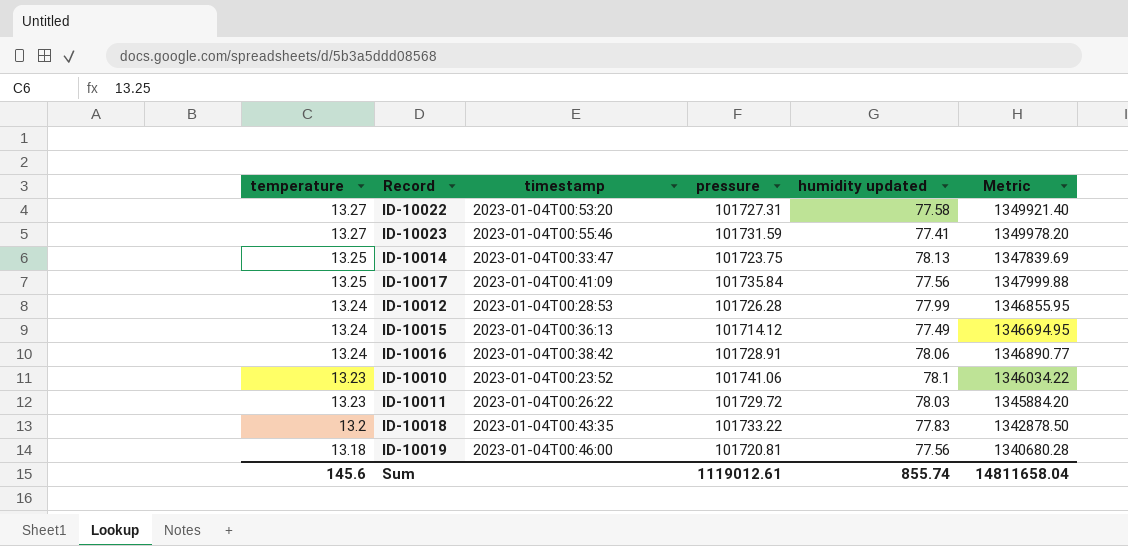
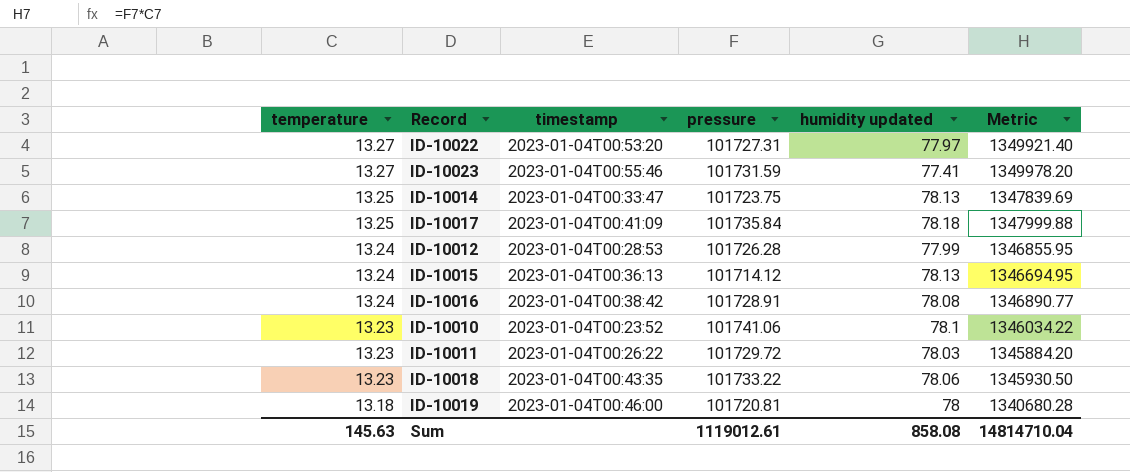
ID-10022 | humidity updated: 77.58 -> 77.97
ID-10017 | humidity updated: 77.56 -> 78.18
ID-10015 | humidity updated: 77.49 -> 78.13
ID-10016 | humidity updated: 78.06 -> 78.08
ID-10018 | temperature: 13.2 -> 13.23
ID-10018 | humidity updated: 77.83 -> 78.06
ID-10018 | Metric: 1342878.50 -> 1345930.50
ID-10019 | humidity updated: 77.56 -> 78
Sum | temperature: 145.6 -> 145.63
Sum | humidity updated: 855.74 -> 858.08
Sum | Metric: 14811658.04 -> 14814710.04

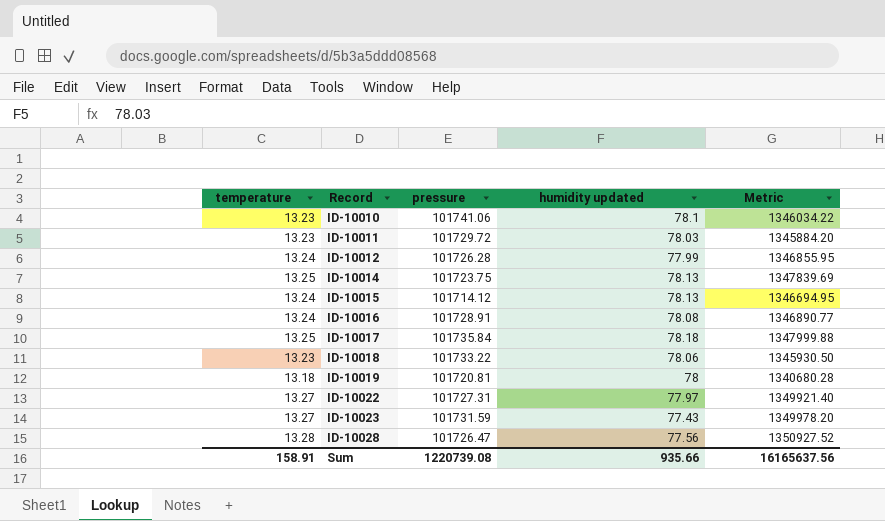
row order: temperature descending -> Record ascending
column timestamp | position: 3 -> none
ID-10023 | humidity updated: 77.41 -> 77.43
row ID-10028: none -> 13.28 | 101726.47 | 77.56 | 1350927.52
Sum | temperature: 145.63 -> 158.91
Sum | pressure: 1119012.61 -> 1220739.08
Sum | humidity updated: 858.08 -> 935.66
Sum | Metric: 14814710.04 -> 16165637.56

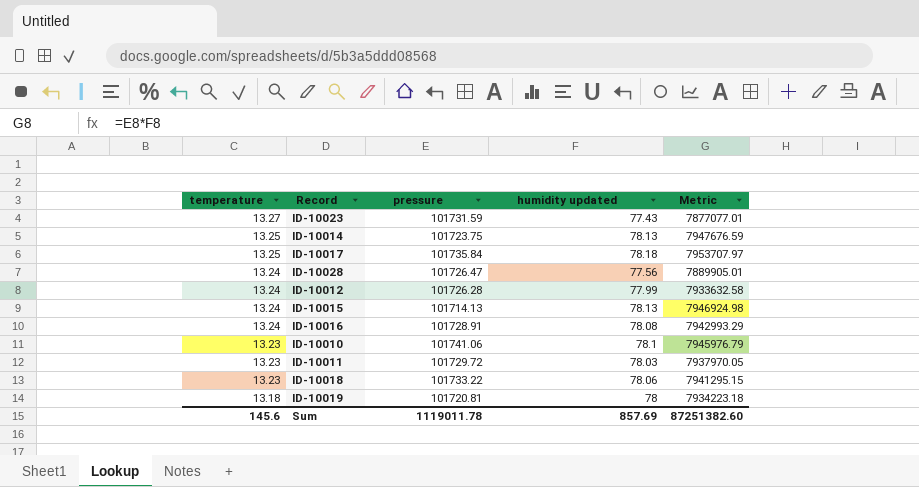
row order: Record ascending -> temperature descending
column Metric | formula: [temperature] * [pressure] -> [pressure] * [humidity updated]
row ID-10022: 13.27 | 101727.31 | 77.97 | 1349921.40 -> none
ID-10028 | temperature: 13.28 -> 13.24
ID-10015 | pressure: 101714.12 -> 101714.13
Sum | temperature: 158.91 -> 145.6
Sum | pressure: 1220739.08 -> 1119011.78
Sum | humidity updated: 935.66 -> 857.69
Sum | Metric: 16165637.56 -> 87251382.60

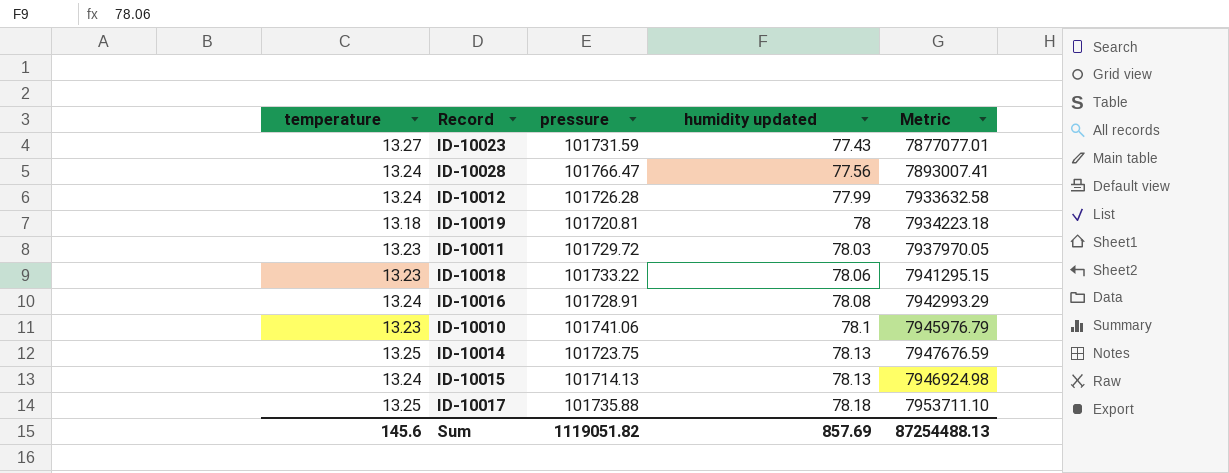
row order: temperature descending -> humidity updated ascending
ID-10028 | pressure: 101726.47 -> 101766.47
ID-10028 | Metric: 7889905.01 -> 7893007.41
ID-10017 | pressure: 101735.84 -> 101735.88
ID-10017 | Metric: 7953707.97 -> 7953711.10
Sum | pressure: 1119011.78 -> 1119051.82
Sum | Metric: 87251382.60 -> 87254488.13

